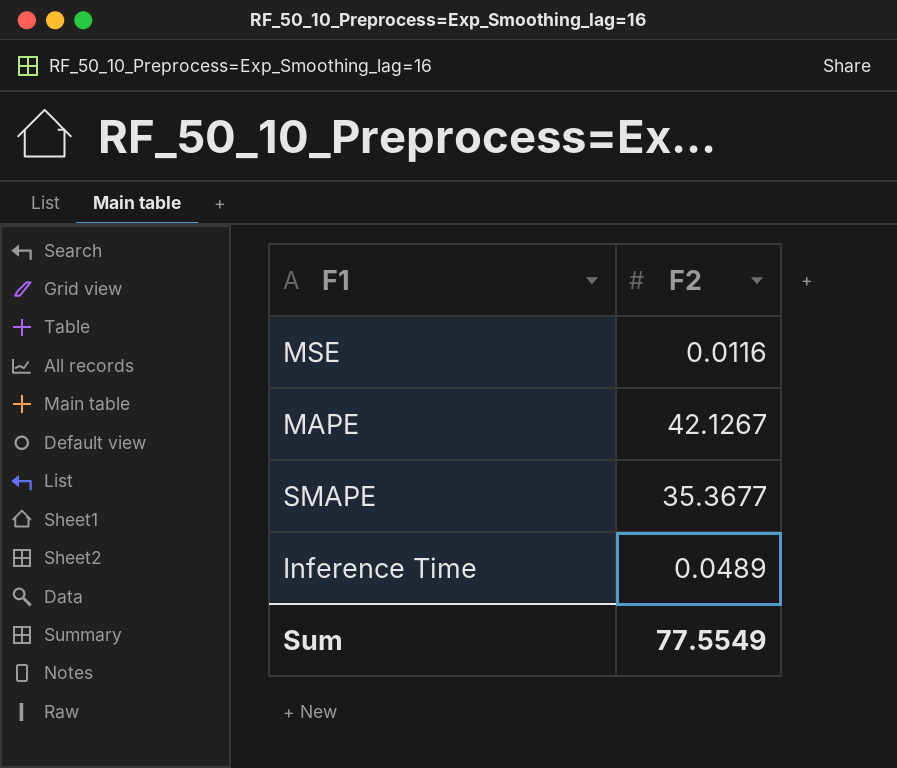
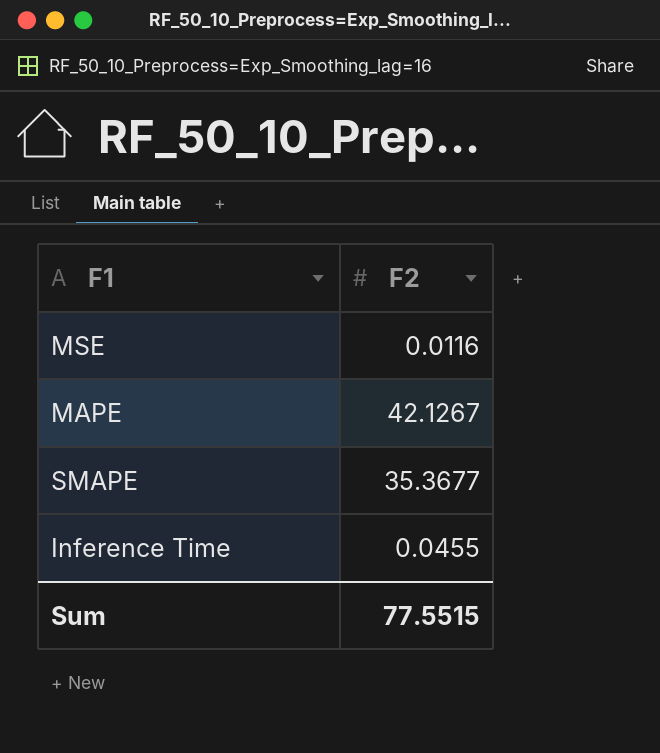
Inference Time | F2: 0.0489 -> 0.0455
Sum | F2: 77.5549 -> 77.5515

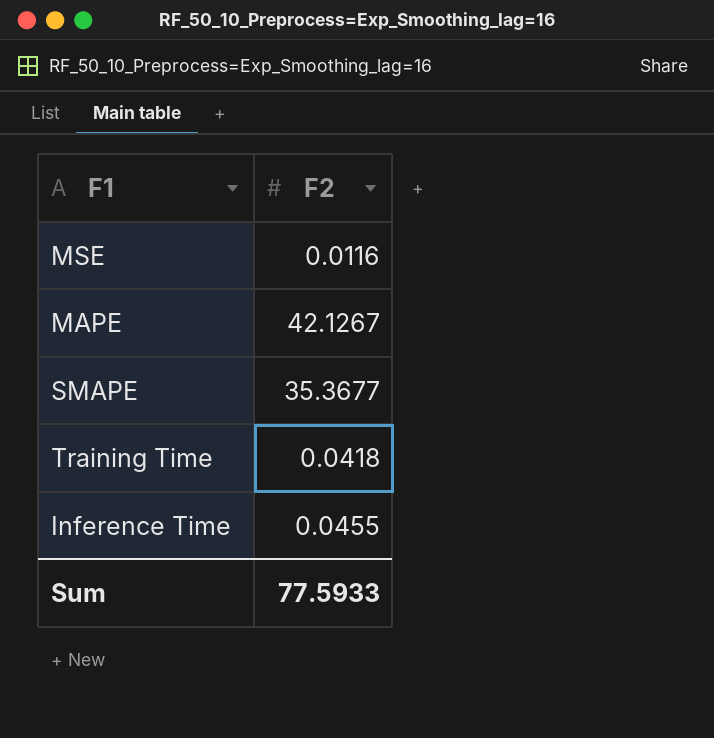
row Training Time: none -> 0.0418
Sum | F2: 77.5515 -> 77.5933

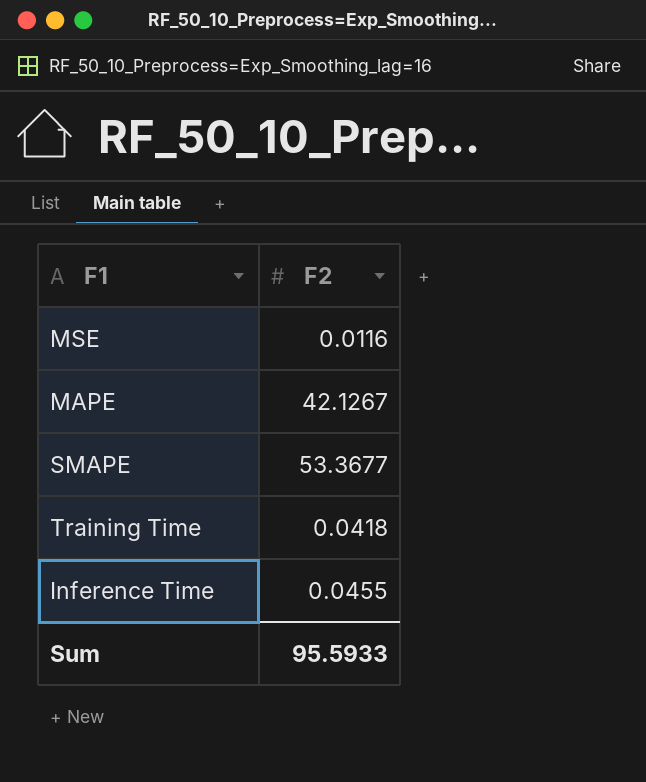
SMAPE | F2: 35.3677 -> 53.3677
Sum | F2: 77.5933 -> 95.5933

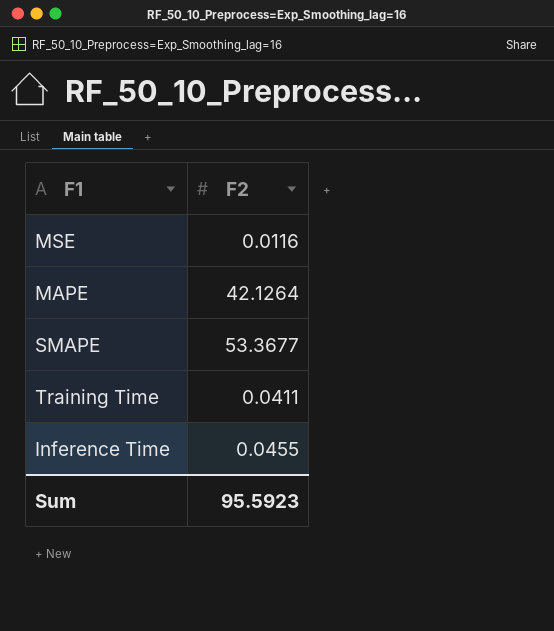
MAPE | F2: 42.1267 -> 42.1264
Training Time | F2: 0.0418 -> 0.0411
Sum | F2: 95.5933 -> 95.5923

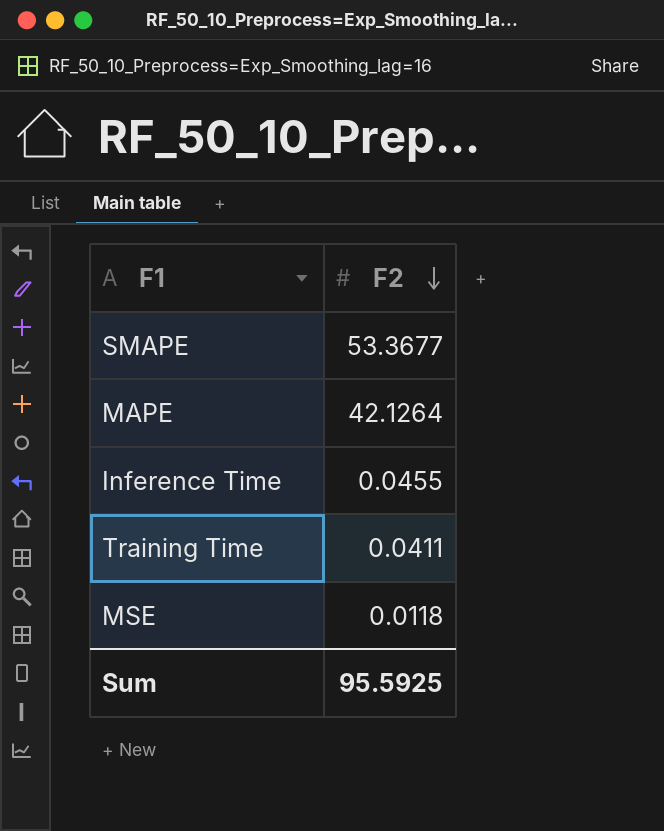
row order: none -> F2 descending
MSE | F2: 0.0116 -> 0.0118
Sum | F2: 95.5923 -> 95.5925

